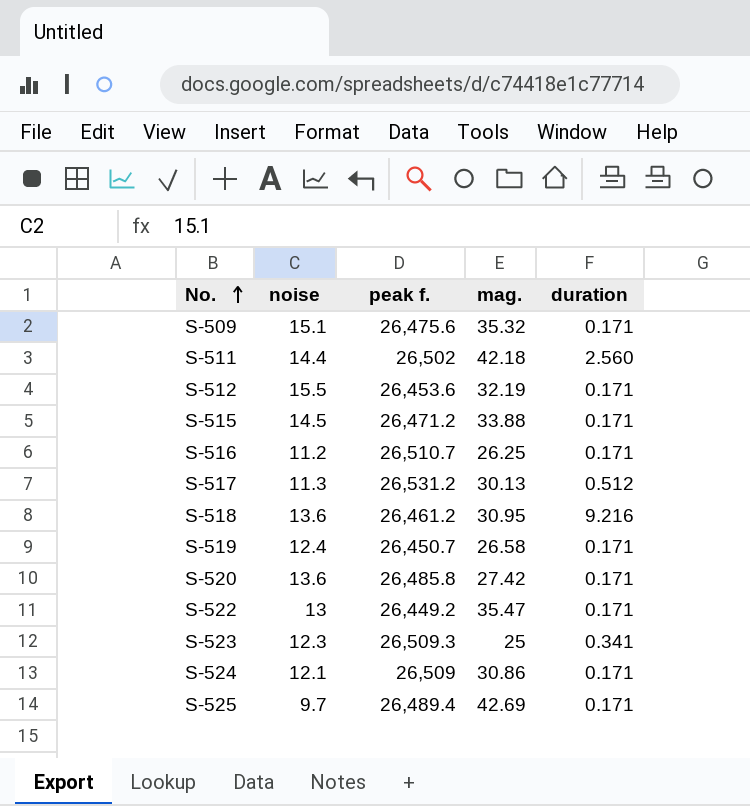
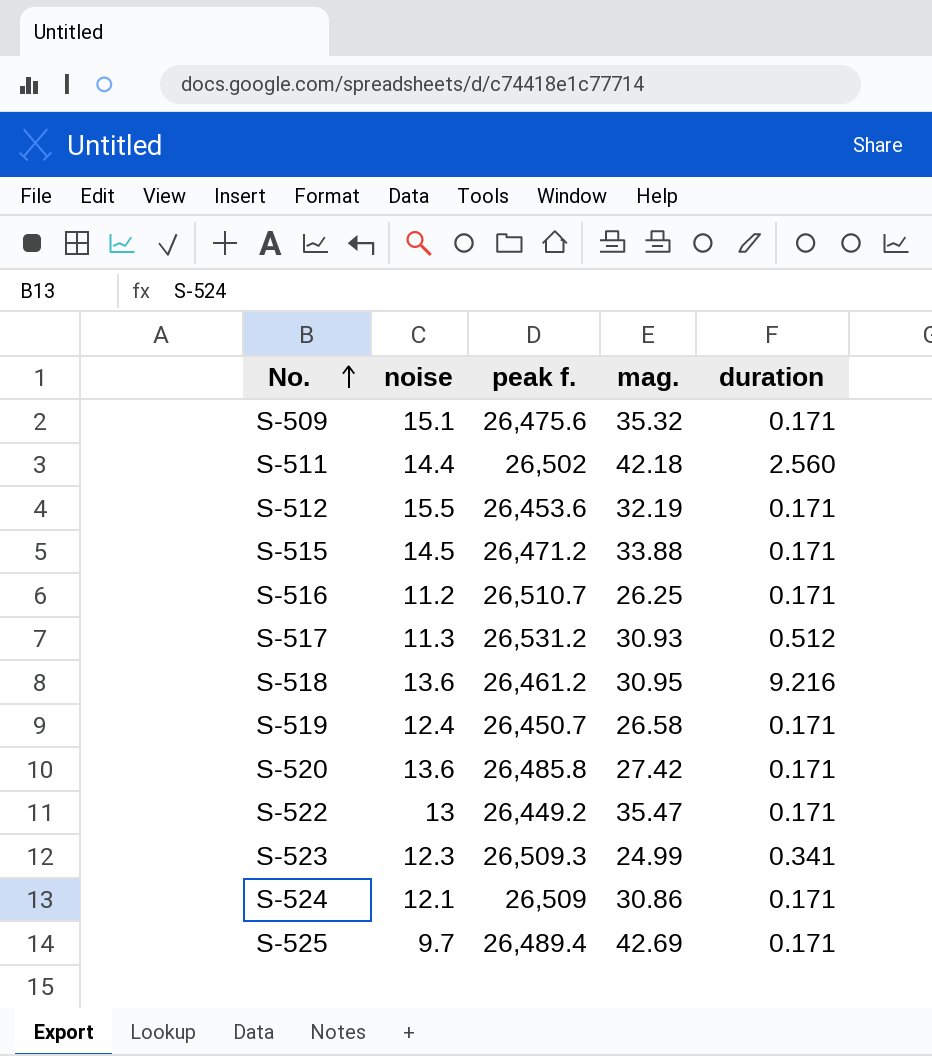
S-517 | mag.: 30.13 -> 30.93
S-523 | mag.: 25 -> 24.99

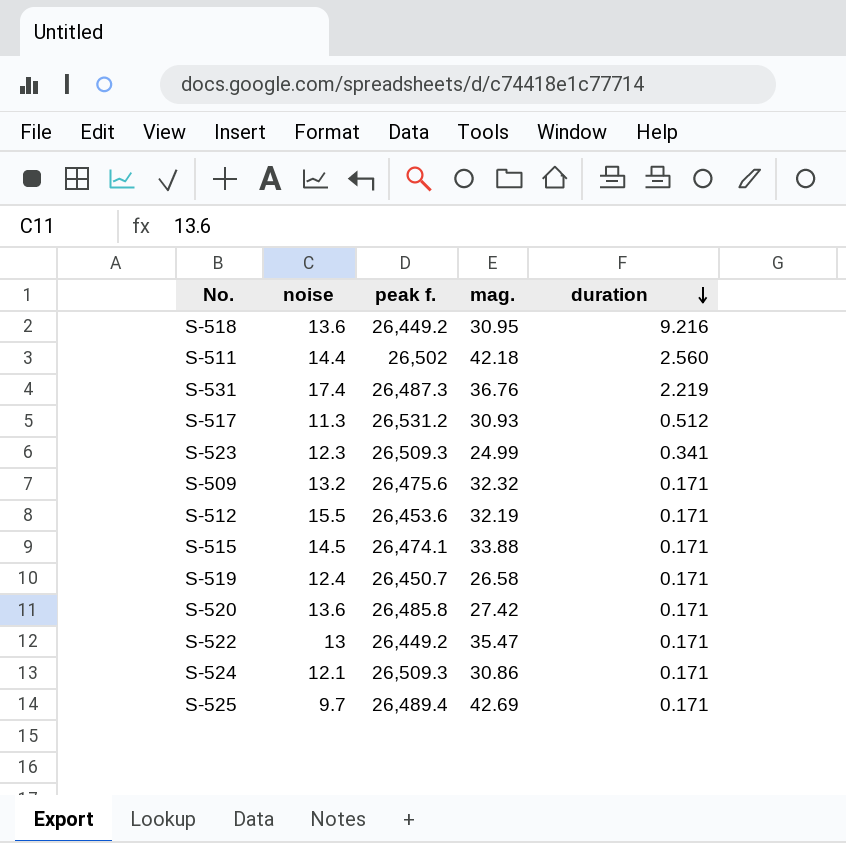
row order: No. ascending -> duration descending
row S-516: 11.2 | 26,510.7 | 26.25 | 0.171 -> none
S-518 | peak f.: 26,461.2 -> 26,449.2
row S-531: none -> 17.4 | 26,487.3 | 36.76 | 2.219
S-509 | noise: 15.1 -> 13.2
S-509 | mag.: 35.32 -> 32.32
S-515 | peak f.: 26,471.2 -> 26,474.1
S-524 | peak f.: 26,509 -> 26,509.3

